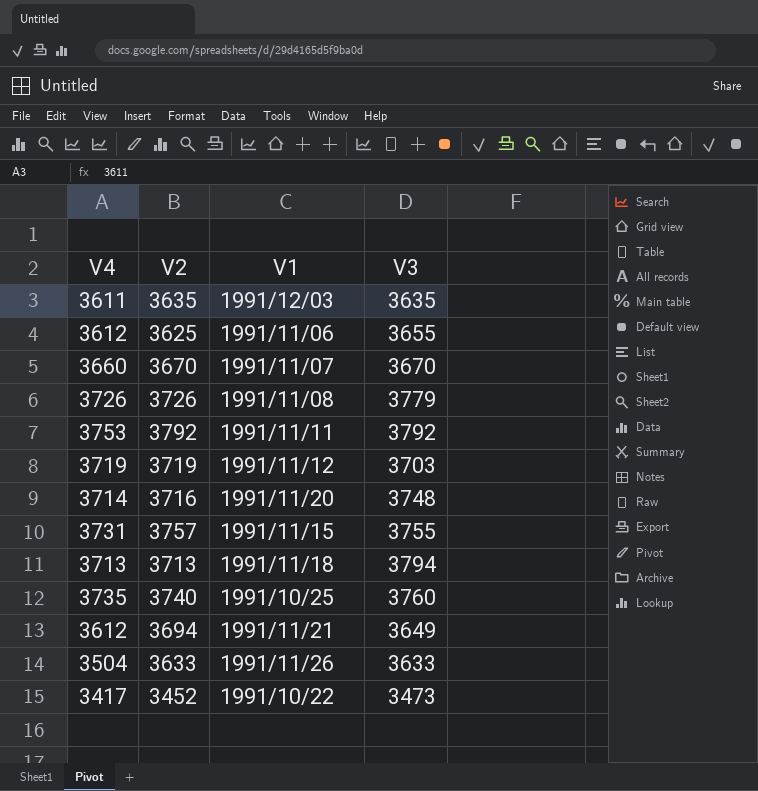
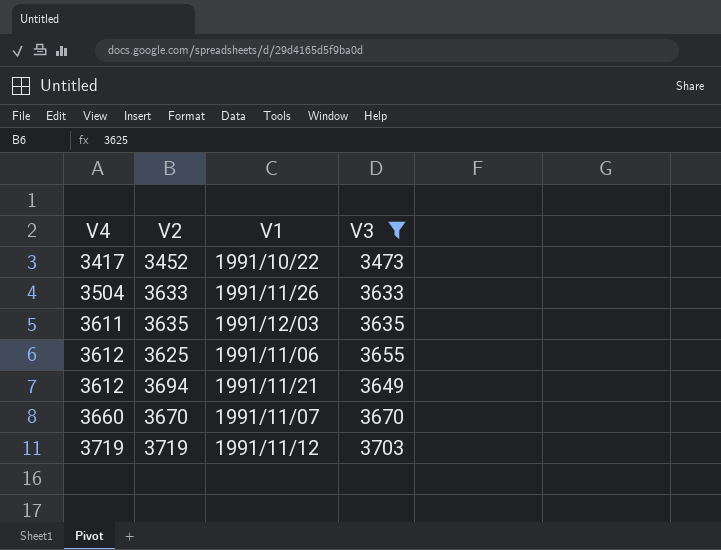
filter: none -> V3 <= 3703
row order: none -> V4 ascending

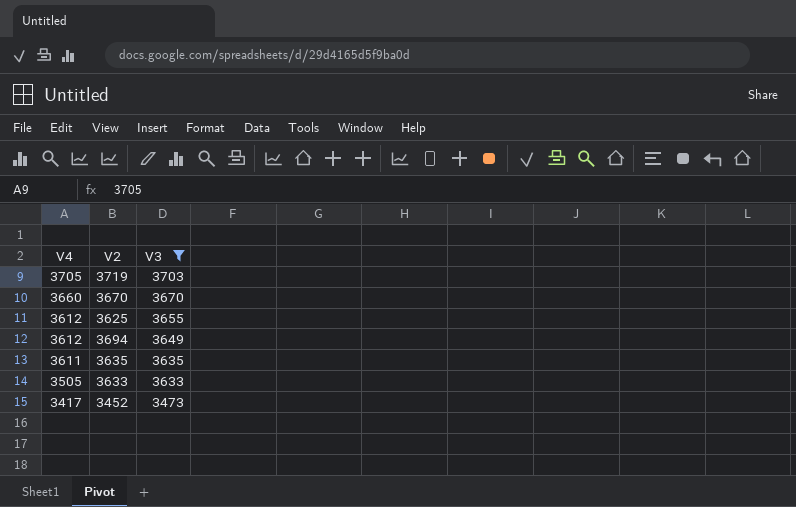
row order: V4 ascending -> V4 descending
column V1 | position: 3 -> none
3719 | V4: 3719 -> 3705
3633 | V4: 3504 -> 3505

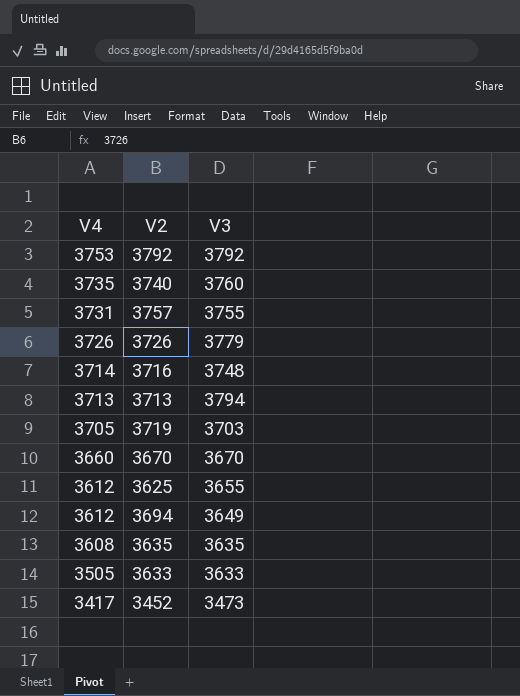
filter: V3 <= 3703 -> none
3635 | V4: 3611 -> 3608

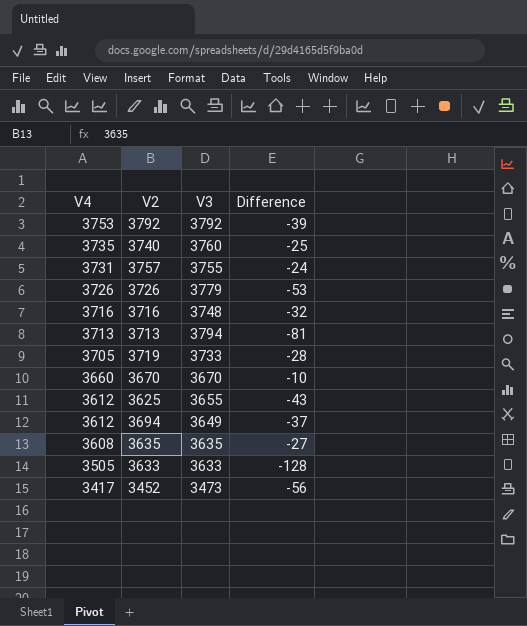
column Difference | formula: none -> [V4] - [V3]
3716 | V4: 3714 -> 3716
3719 | V3: 3703 -> 3733

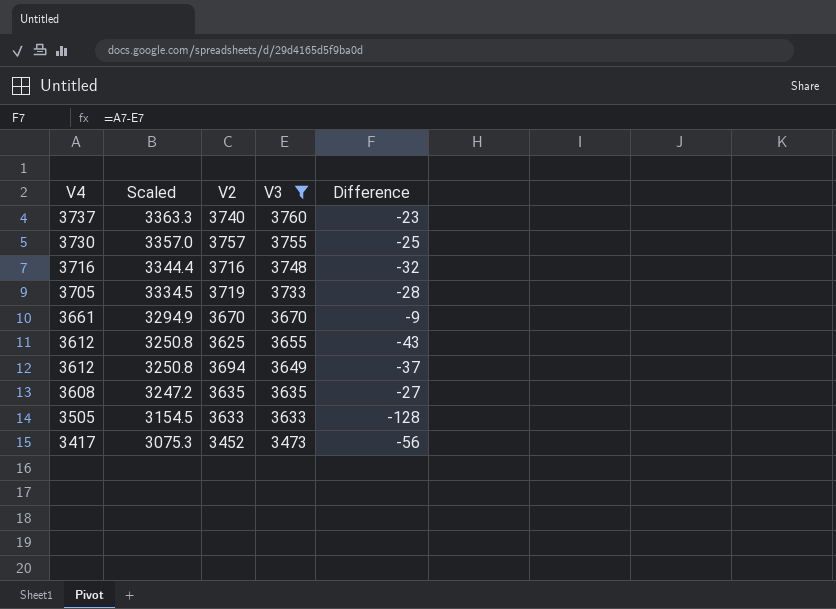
filter: none -> V3 <= 3760
column Scaled | formula: none -> [V4] * 0.9
3740 | V4: 3735 -> 3737
3740 | Difference: -25 -> -23
3757 | V4: 3731 -> 3730
3757 | Difference: -24 -> -25
3670 | V4: 3660 -> 3661
3670 | Difference: -10 -> -9

